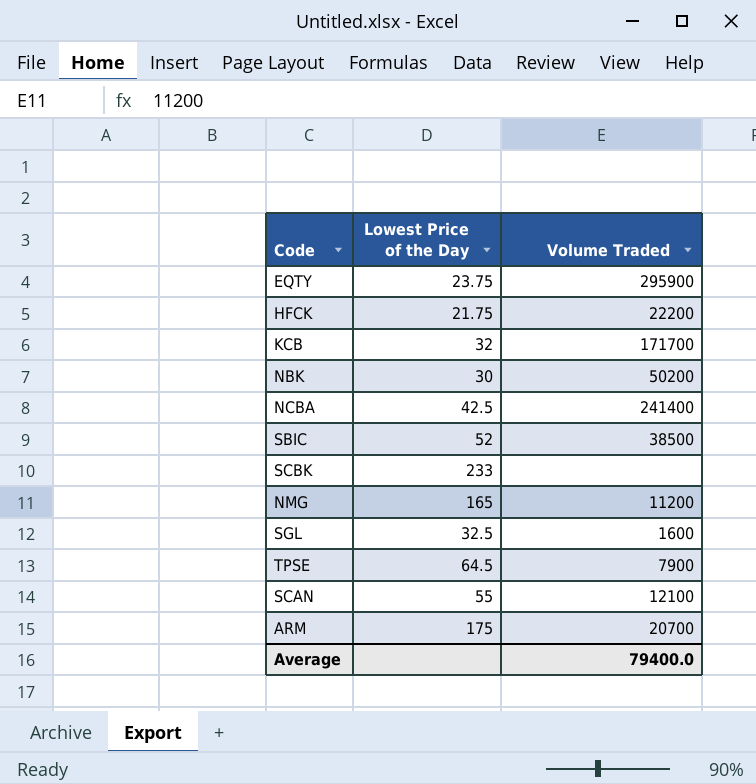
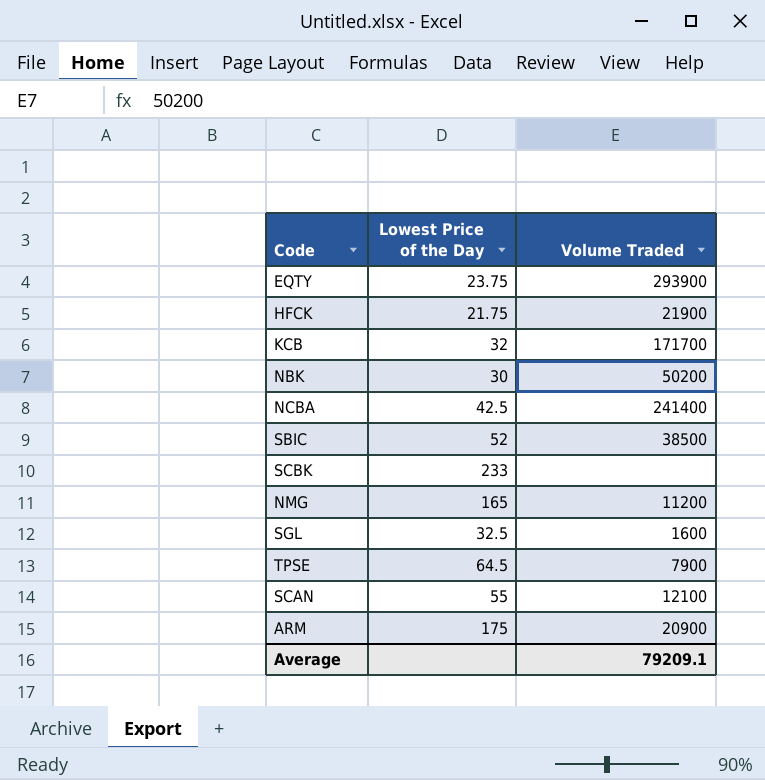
EQTY | Volume Traded: 295900 -> 293900
HFCK | Volume Traded: 22200 -> 21900
ARM | Volume Traded: 20700 -> 20900
Average | Volume Traded: 79400.0 -> 79209.1

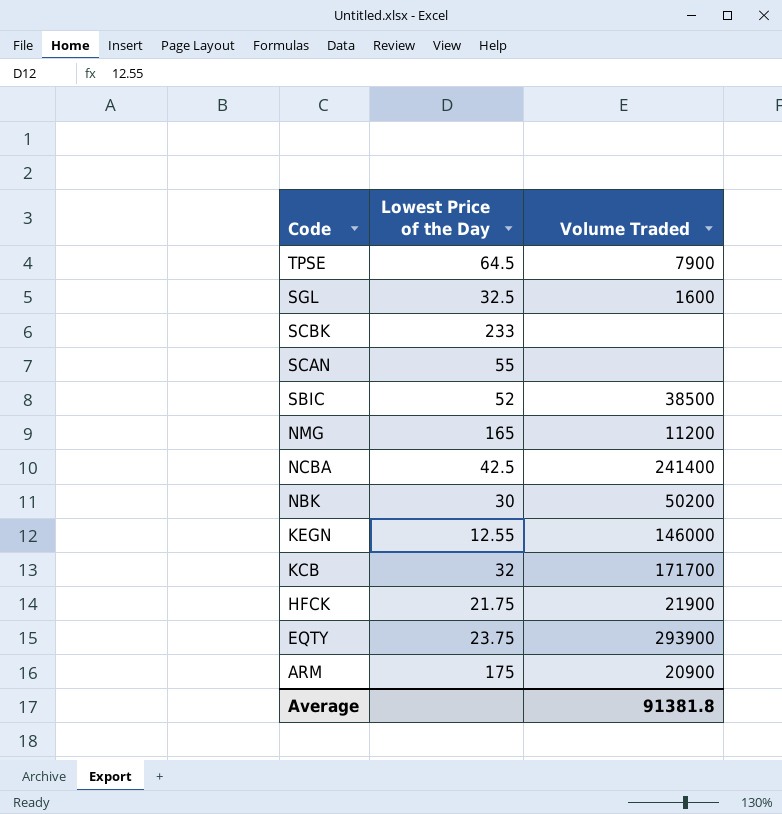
row order: none -> Code descending
SCAN | Volume Traded: 12100 -> none
row KEGN: none -> 12.55 | 146000
Average | Volume Traded: 79209.1 -> 91381.8

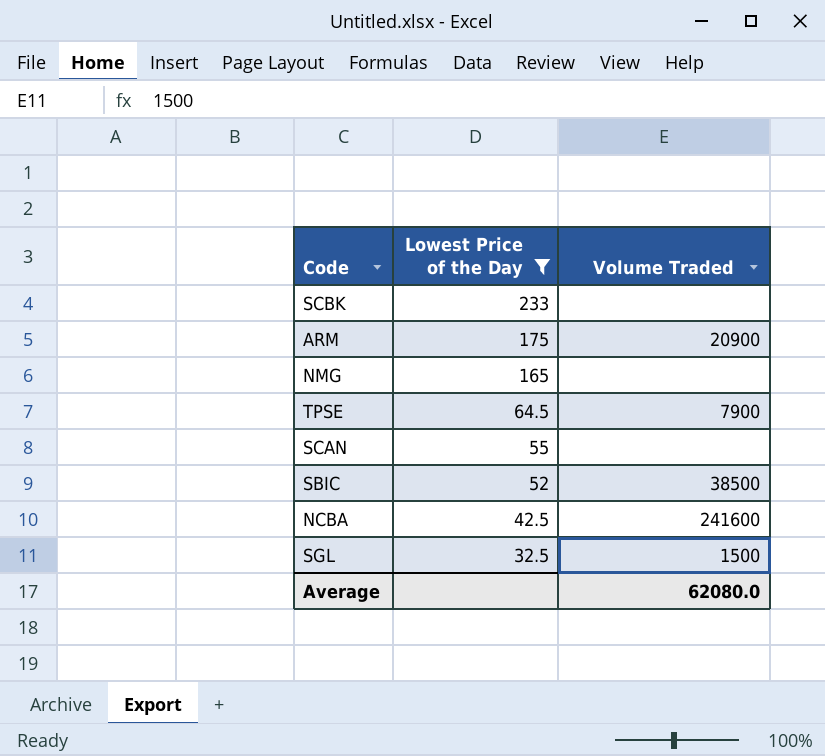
filter: none -> Lowest Price of the Day >= 32.5
row order: Code descending -> Lowest Price of the Day descending
NMG | Volume Traded: 11200 -> none
NCBA | Volume Traded: 241400 -> 241600
SGL | Volume Traded: 1600 -> 1500
Average | Volume Traded: 91381.8 -> 62080.0

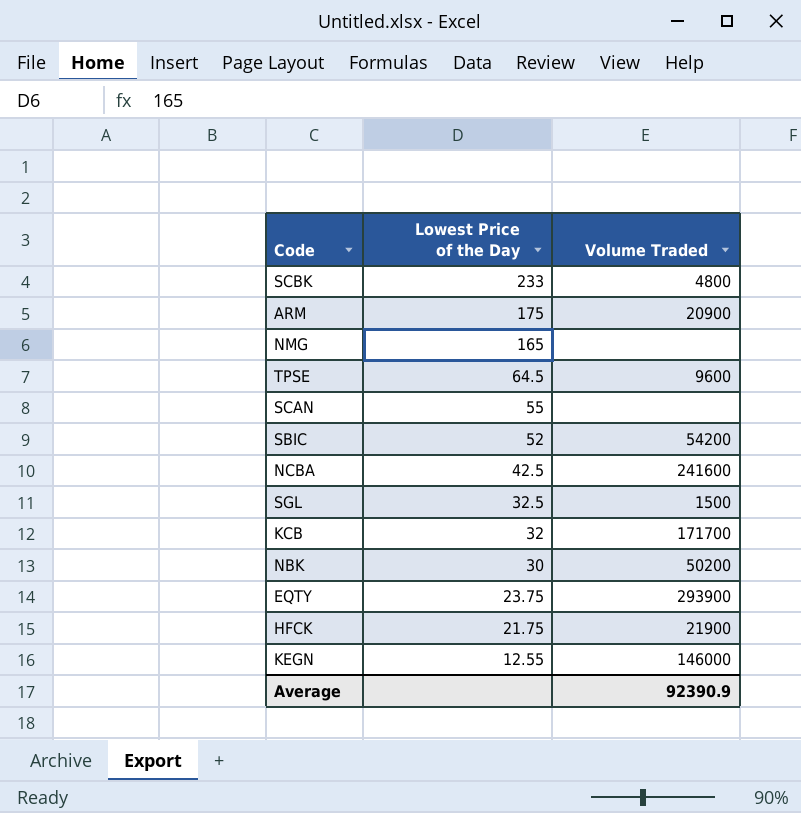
filter: Lowest Price of the Day >= 32.5 -> none
SCBK | Volume Traded: none -> 4800
TPSE | Volume Traded: 7900 -> 9600
SBIC | Volume Traded: 38500 -> 54200
Average | Volume Traded: 62080.0 -> 92390.9

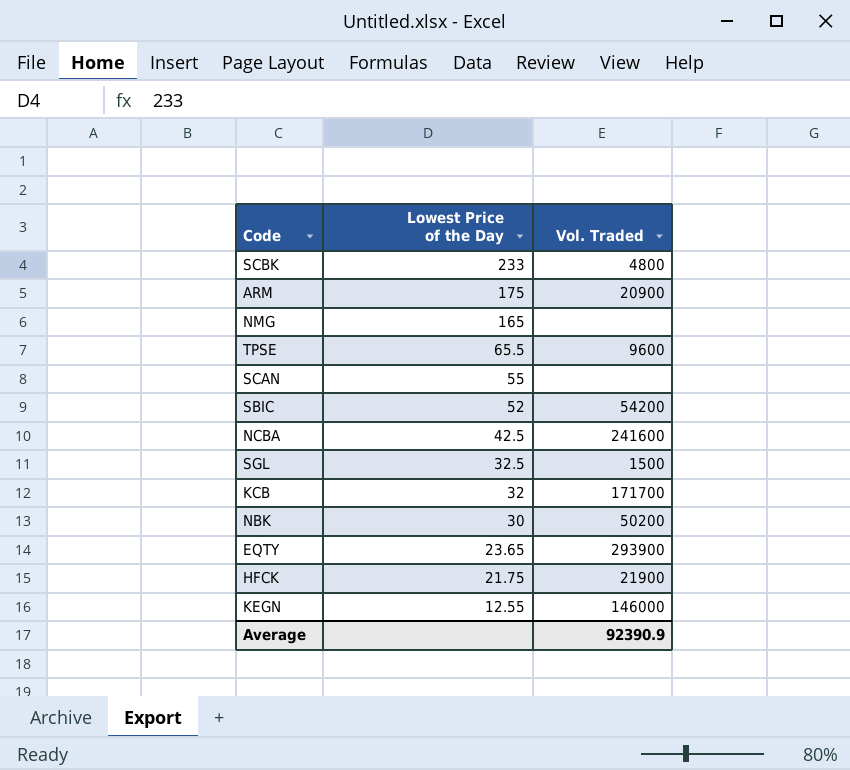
column name: Volume Traded -> Vol. Traded
TPSE | Lowest Price of the Day: 64.5 -> 65.5
EQTY | Lowest Price of the Day: 23.75 -> 23.65

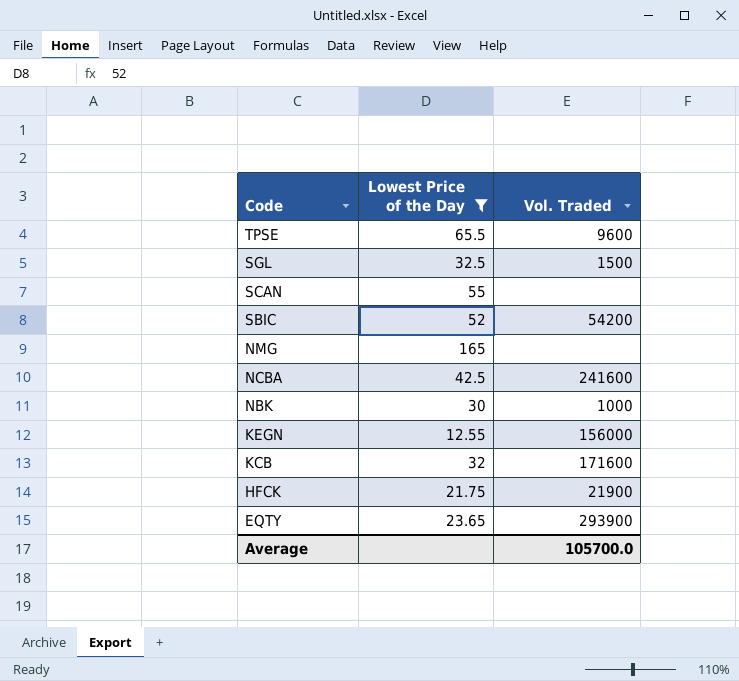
filter: none -> Lowest Price of the Day <= 165
row order: Lowest Price of the Day descending -> Code descending
NBK | Vol. Traded: 50200 -> 1000
KEGN | Vol. Traded: 146000 -> 156000
KCB | Vol. Traded: 171700 -> 171600
Average | Vol. Traded: 92390.9 -> 105700.0

